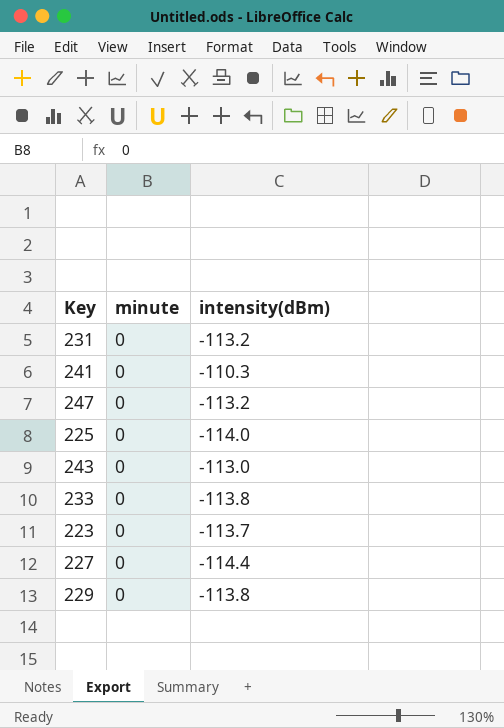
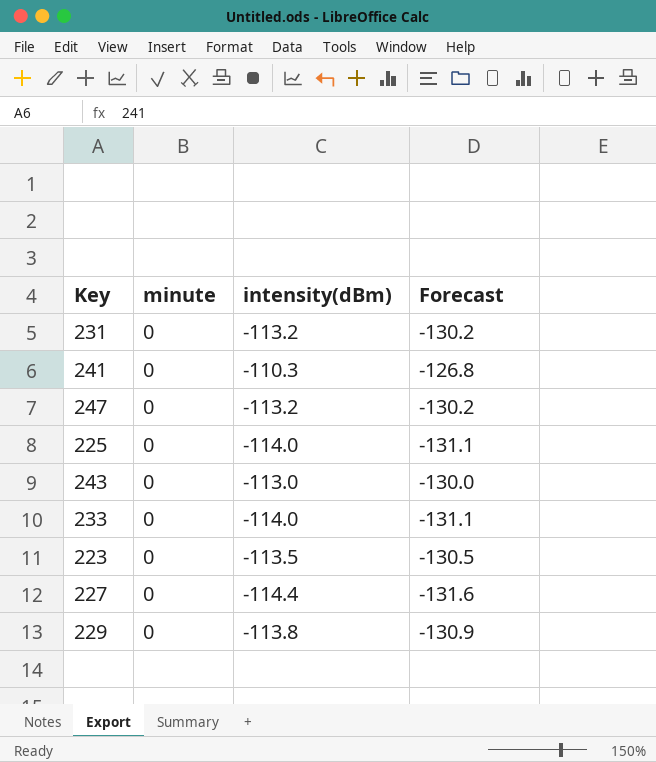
column Forecast | formula: none -> [intensity(dBm)] * 1.15
233 | intensity(dBm): -113.8 -> -114.0
223 | intensity(dBm): -113.7 -> -113.5

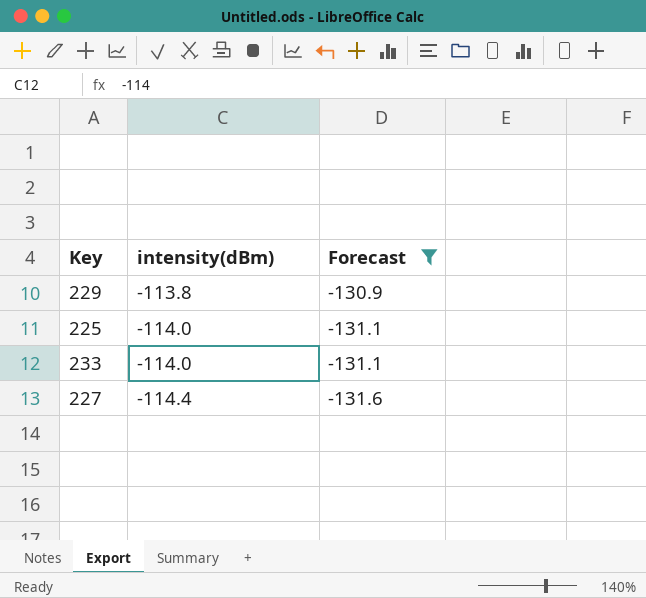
filter: none -> Forecast <= -130.9
row order: none -> intensity(dBm) descending
column minute | position: 2 -> none

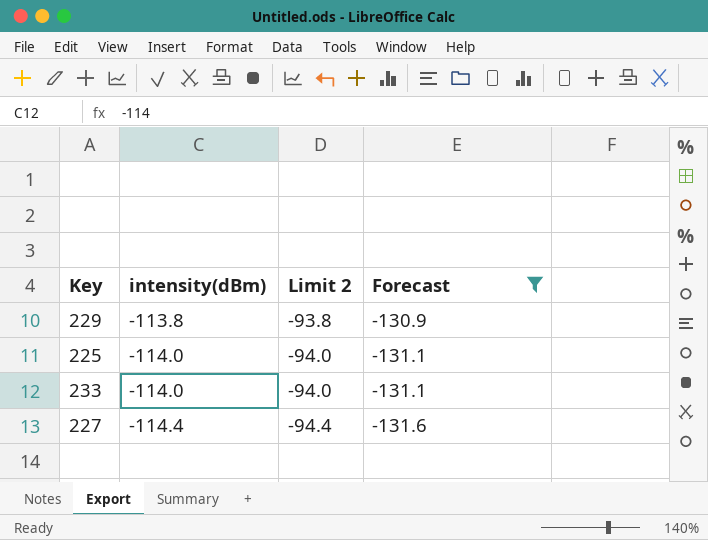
column Limit 2 | formula: none -> [intensity(dBm)] + 20

